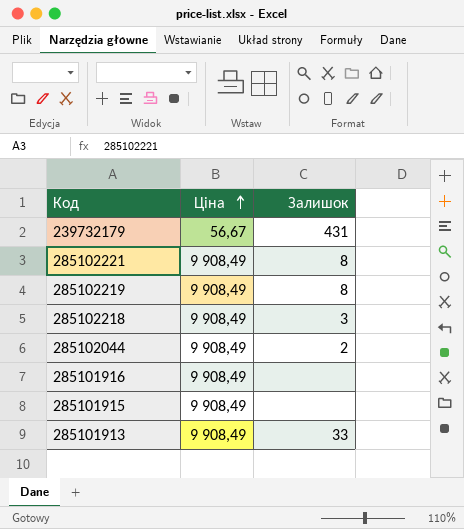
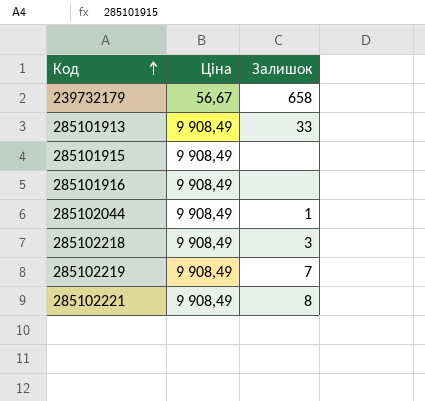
row order: Ціна ascending -> Код ascending
239732179 | Залишок: 431 -> 658
285102044 | Залишок: 2 -> 1
285102219 | Залишок: 8 -> 7

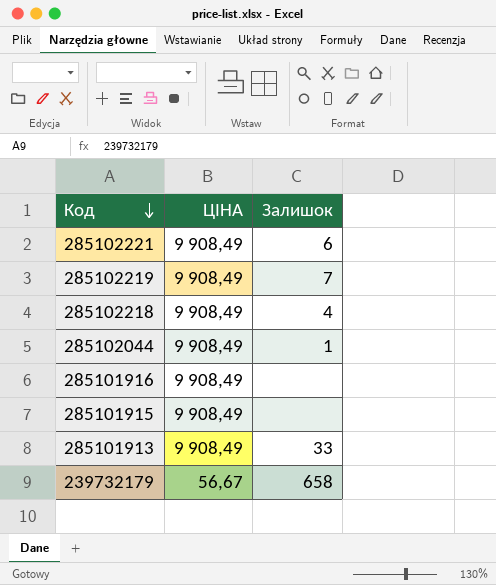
row order: Код ascending -> Код descending
column name: Ціна -> ЦІНА
285102221 | Залишок: 8 -> 6
285102218 | Залишок: 3 -> 4

